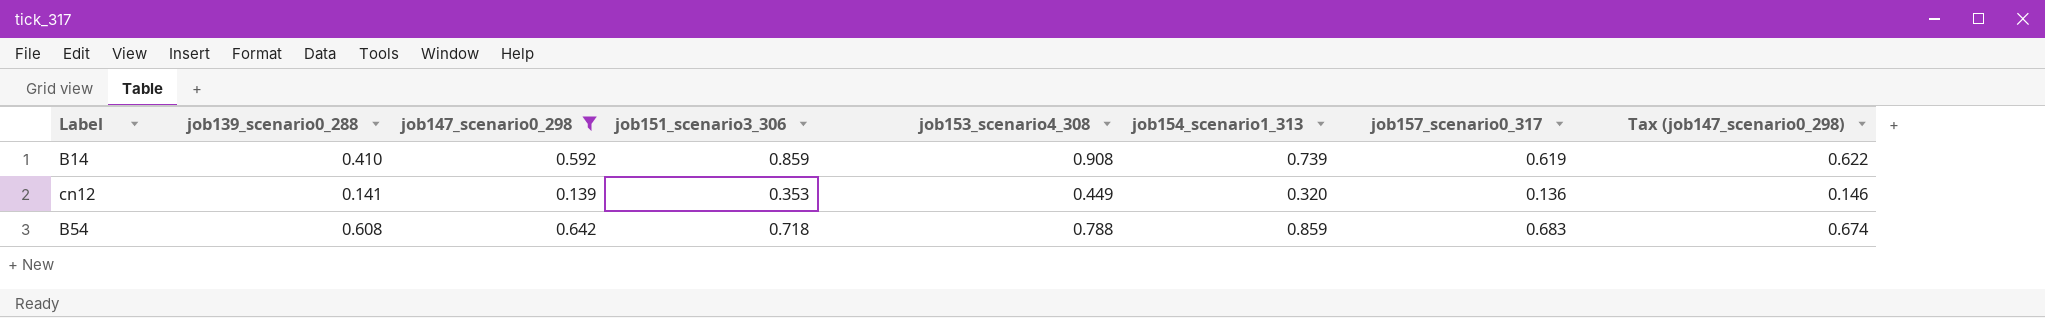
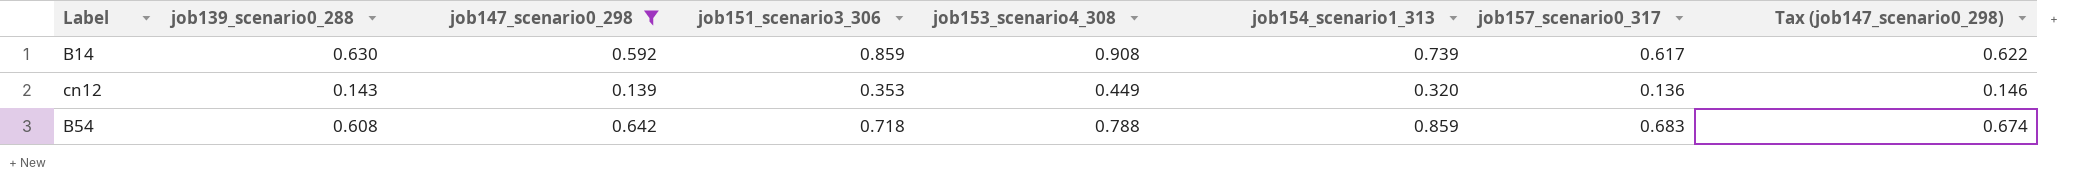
B14 | job139_scenario0_288: 0.410 -> 0.630
B14 | job157_scenario0_317: 0.619 -> 0.617
cn12 | job139_scenario0_288: 0.141 -> 0.143

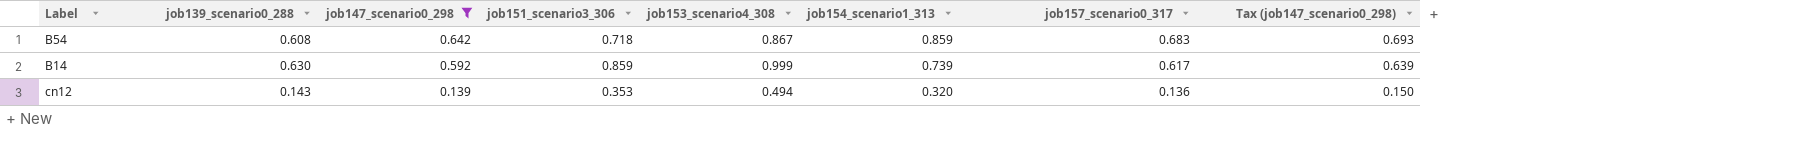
row order: none -> job147_scenario0_298 descending
column Tax (job147_scenario0_298) | formula: [job147_scenario0_298] * 1.05 -> [job147_scenario0_298] * 1.08
B54 | job153_scenario4_308: 0.788 -> 0.867
B14 | job153_scenario4_308: 0.908 -> 0.999
cn12 | job153_scenario4_308: 0.449 -> 0.494

